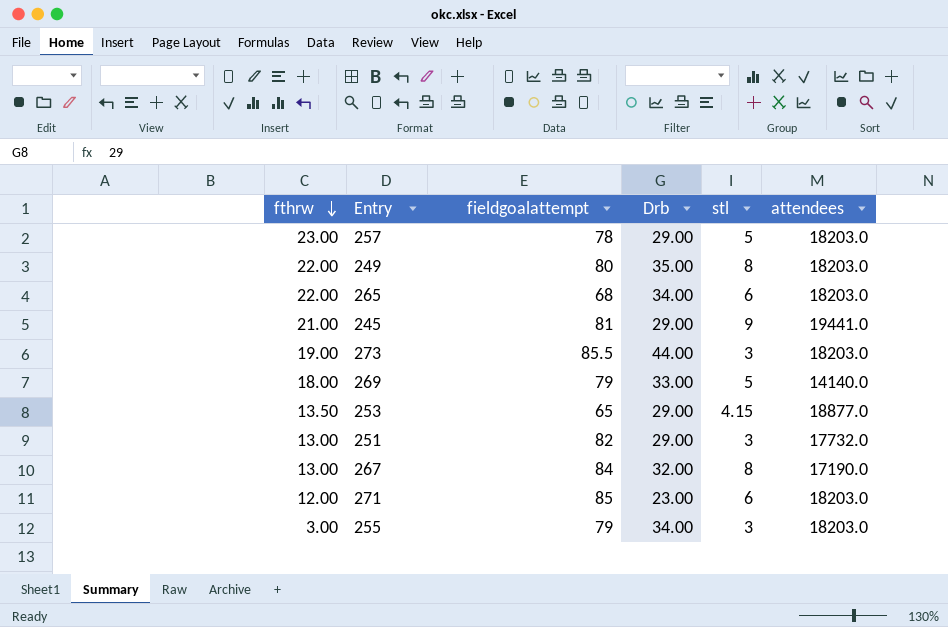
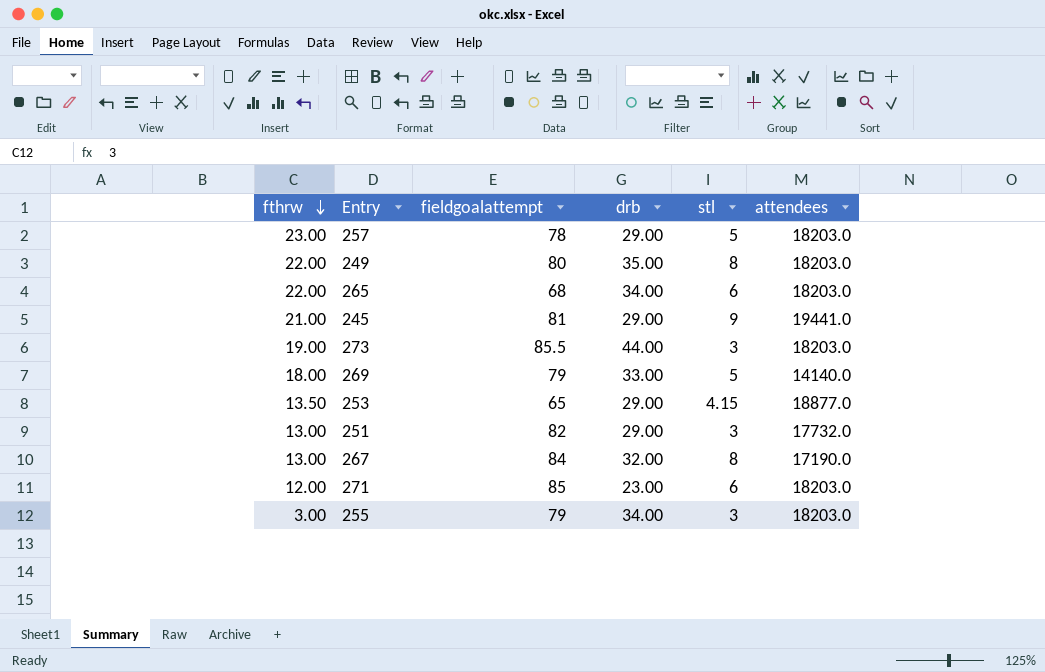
column name: Drb -> drb

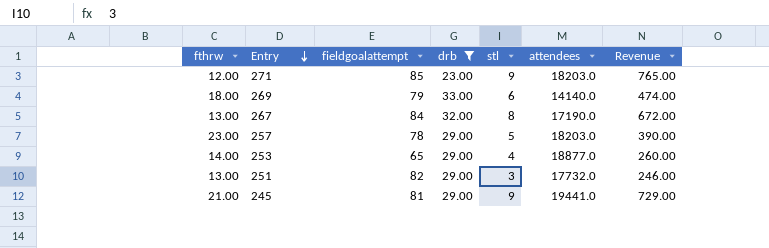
filter: none -> drb <= 33.00
row order: fthrw descending -> Entry descending
column Revenue | formula: none -> [fieldgoalattempt] * [stl]
271 | stl: 6 -> 9
269 | stl: 5 -> 6
253 | fthrw: 13.50 -> 14.00
253 | stl: 4.15 -> 4

